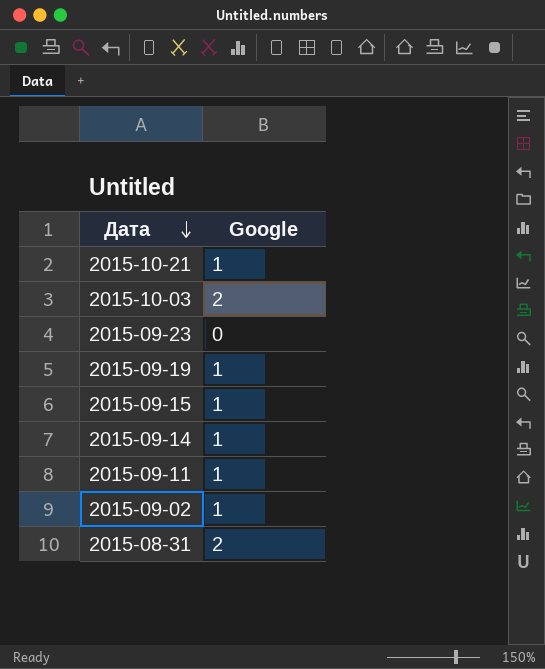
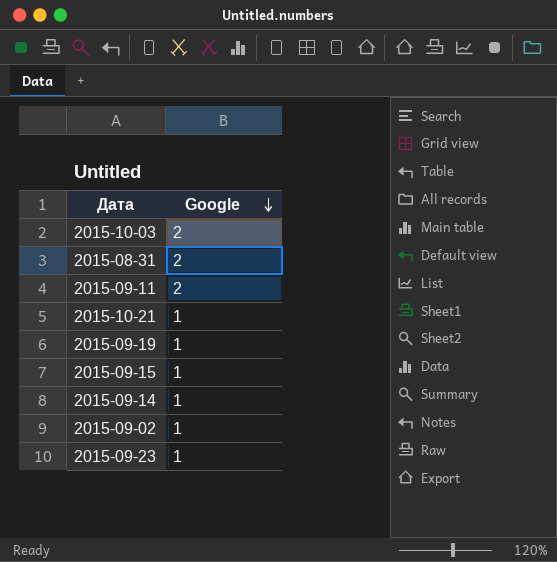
row order: Дата descending -> Google descending
2015-09-11 | Google: 1 -> 2
2015-09-23 | Google: 0 -> 1

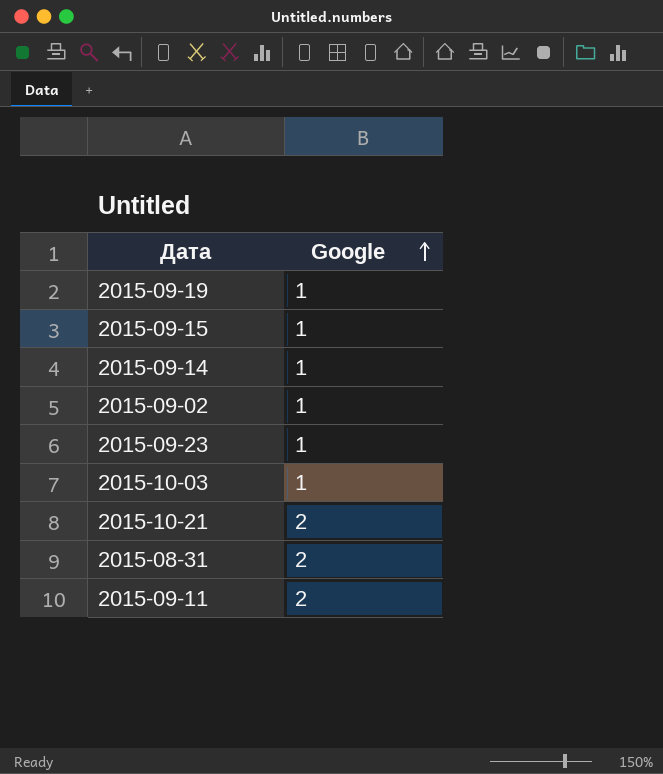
row order: Google descending -> Google ascending
2015-10-03 | Google: 2 -> 1
2015-10-21 | Google: 1 -> 2

